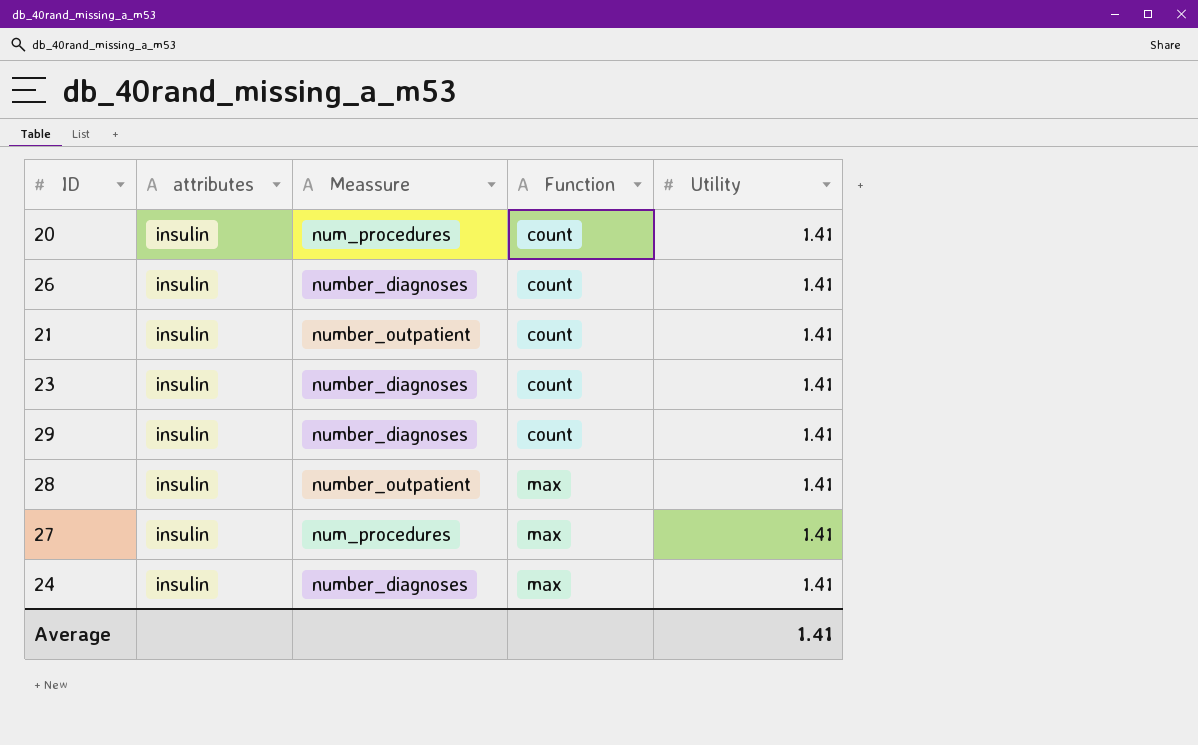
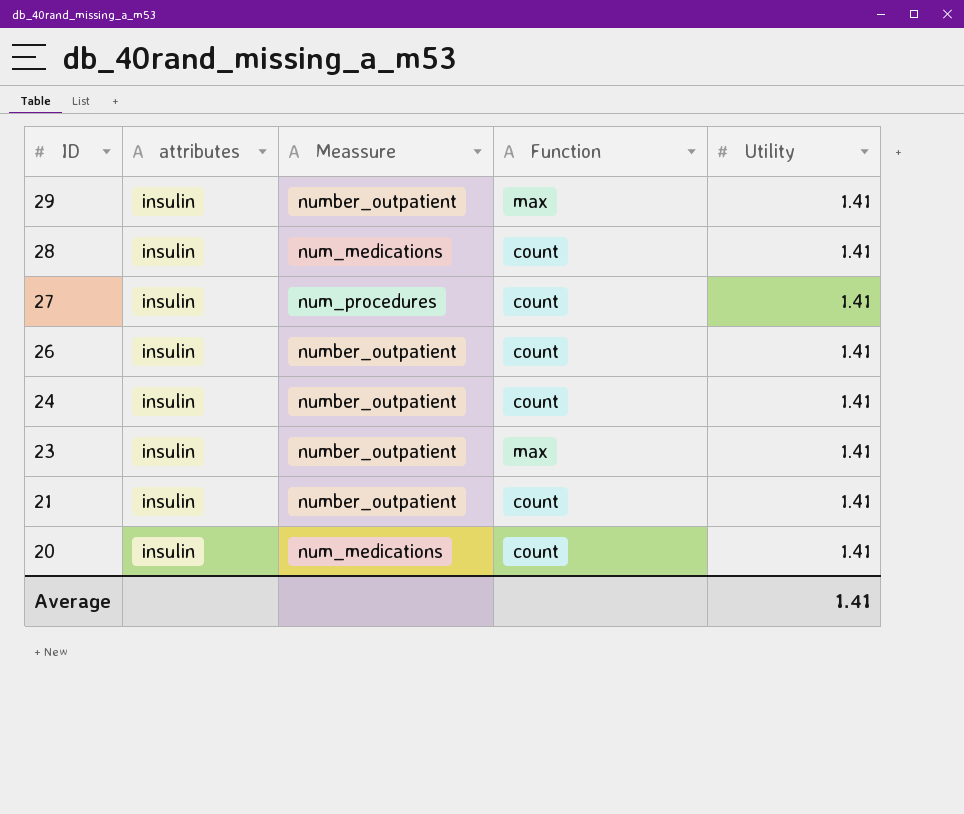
row order: Function ascending -> ID descending
29 | Meassure: number_diagnoses -> number_outpatient
29 | Function: count -> max
28 | Meassure: number_outpatient -> num_medications
28 | Function: max -> count
27 | Function: max -> count
26 | Meassure: number_diagnoses -> number_outpatient
24 | Meassure: number_diagnoses -> number_outpatient
24 | Function: max -> count
23 | Meassure: number_diagnoses -> number_outpatient
23 | Function: count -> max
20 | Meassure: num_procedures -> num_medications

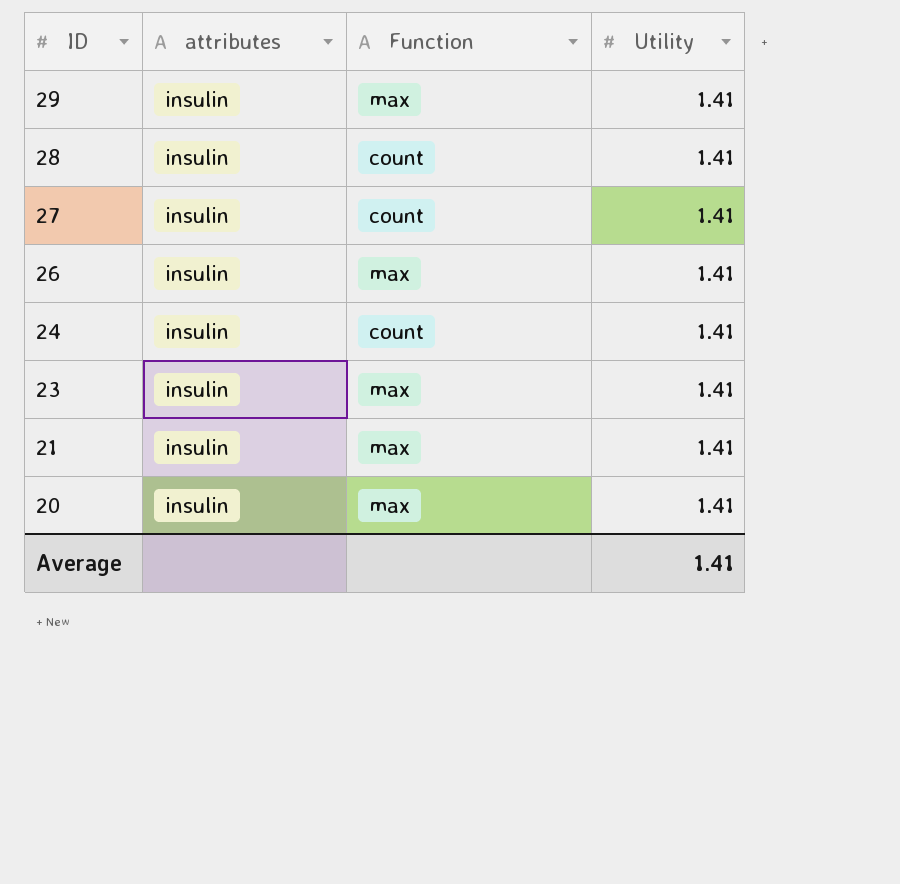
column Meassure | position: 3 -> none
26 | Function: count -> max
21 | Function: count -> max
20 | Function: count -> max

